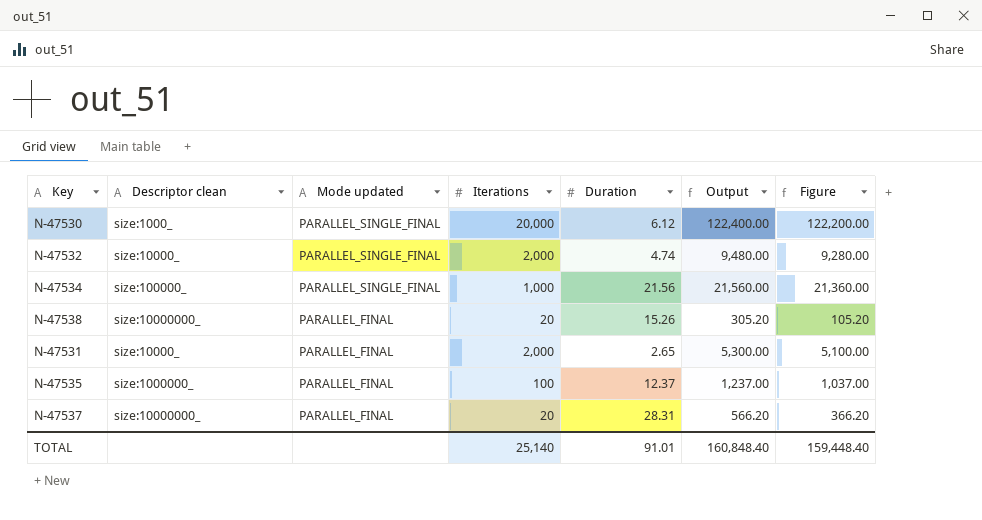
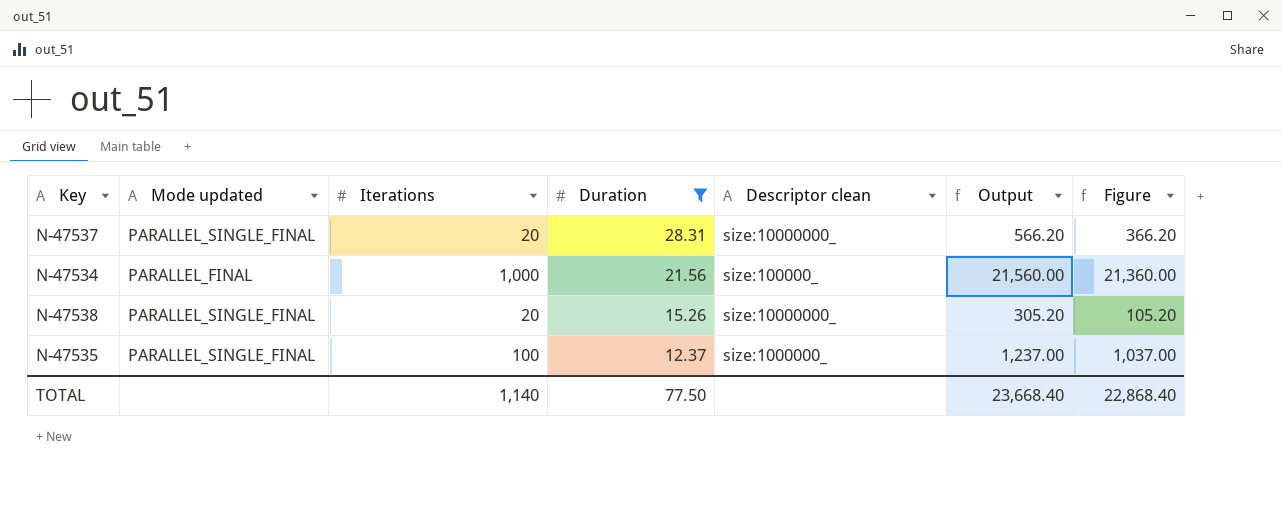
filter: none -> Duration >= 12.37
row order: Mode updated descending -> Duration descending
column Descriptor clean | position: 2 -> 5
N-47537 | Mode updated: PARALLEL_FINAL -> PARALLEL_SINGLE_FINAL
N-47534 | Mode updated: PARALLEL_SINGLE_FINAL -> PARALLEL_FINAL
N-47538 | Mode updated: PARALLEL_FINAL -> PARALLEL_SINGLE_FINAL
N-47535 | Mode updated: PARALLEL_FINAL -> PARALLEL_SINGLE_FINAL
TOTAL | Iterations: 25,140 -> 1,140
TOTAL | Duration: 91.01 -> 77.50
TOTAL | Output: 160,848.40 -> 23,668.40
TOTAL | Figure: 159,448.40 -> 22,868.40

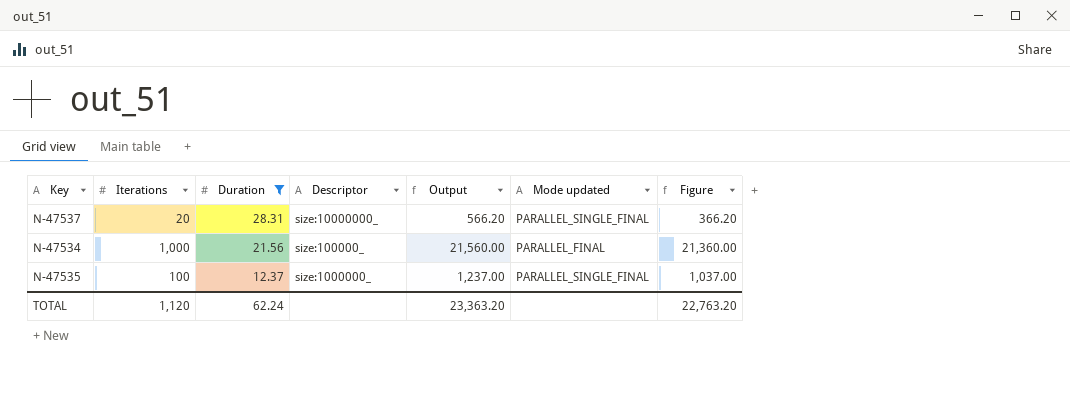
column name: Descriptor clean -> Descriptor
column Mode updated | position: 2 -> 6
row N-47538: PARALLEL_SINGLE_FINAL | 20 | 15.26 | size:10000000_ | 305.20 | 105.20 -> none
TOTAL | Iterations: 1,140 -> 1,120
TOTAL | Duration: 77.50 -> 62.24
TOTAL | Output: 23,668.40 -> 23,363.20
TOTAL | Figure: 22,868.40 -> 22,763.20

